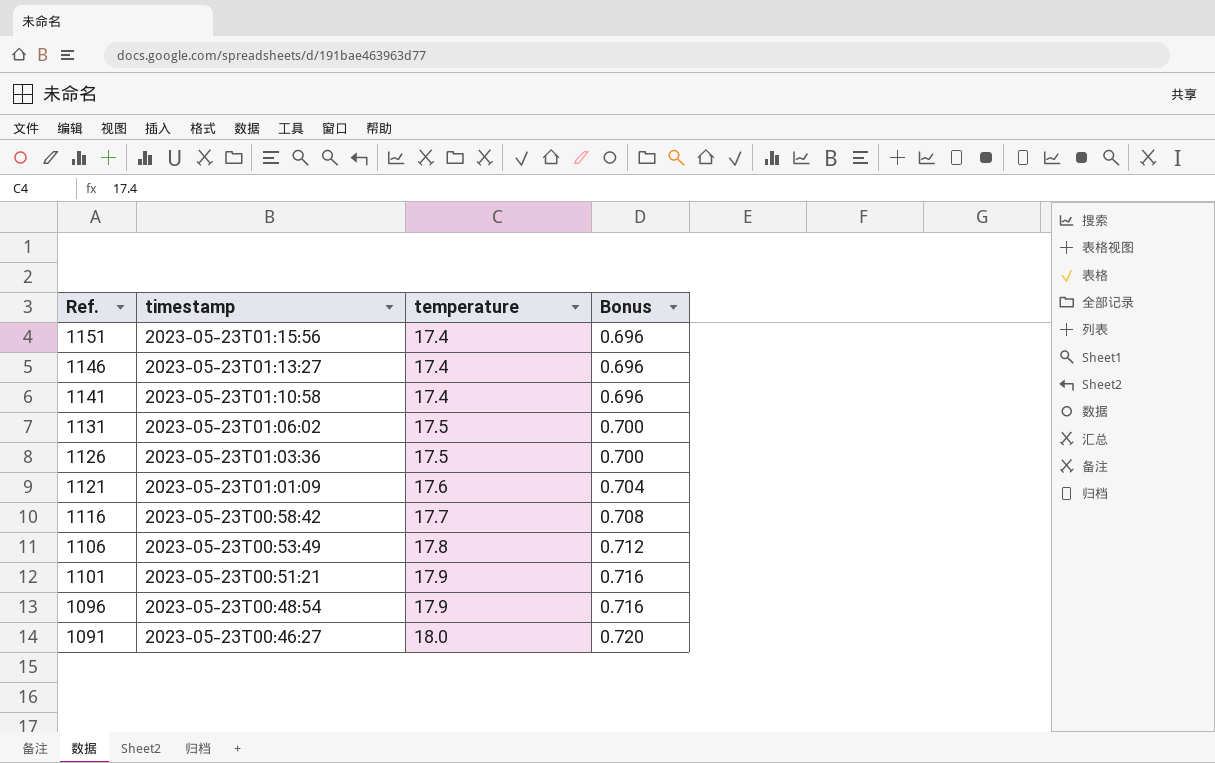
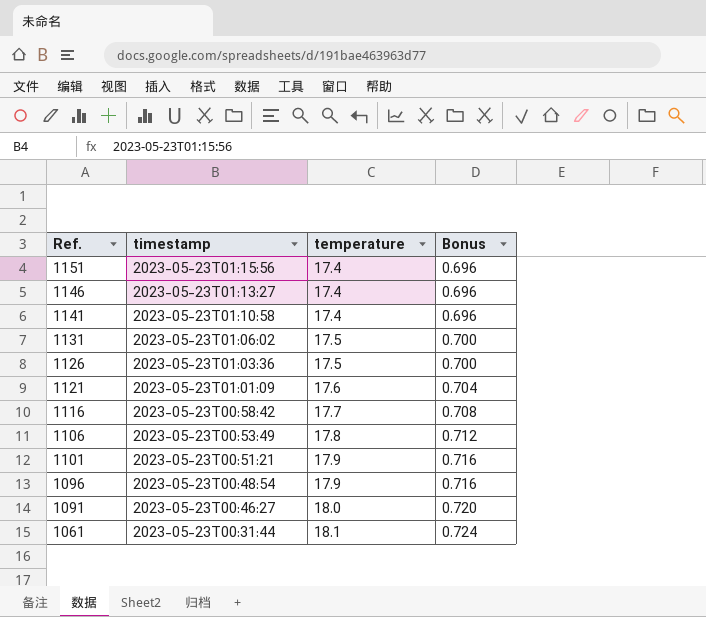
row 1061: none -> 2023-05-23T00:31:44 | 18.1 | 0.724

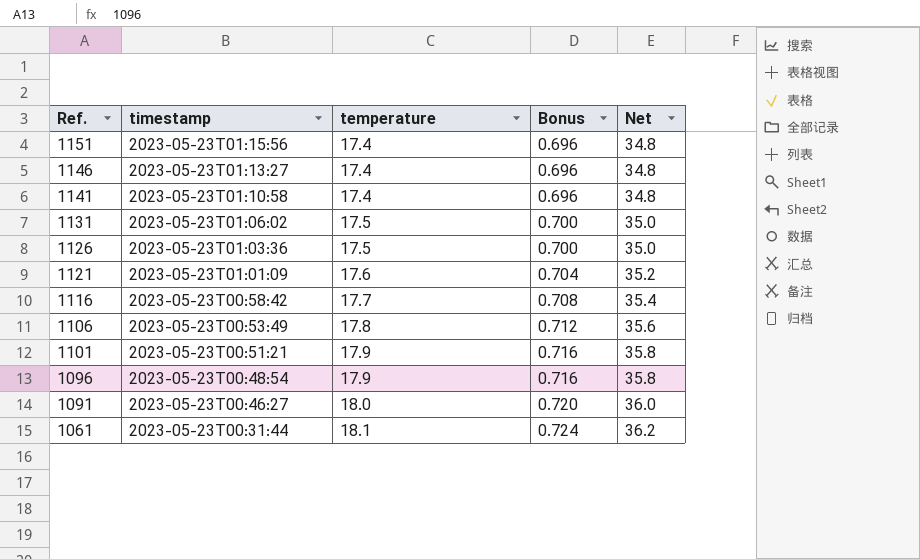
column Net | formula: none -> [temperature] * 2

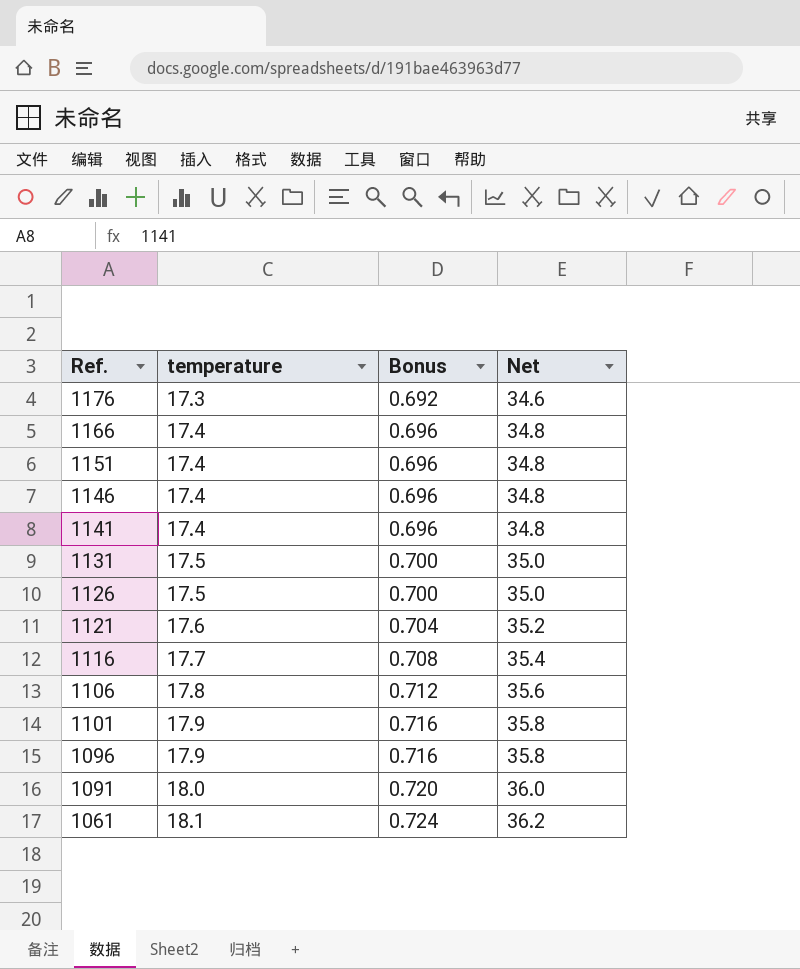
column timestamp | position: 2 -> none
row 1176: none -> 17.3 | 0.692 | 34.6
row 1166: none -> 17.4 | 0.696 | 34.8

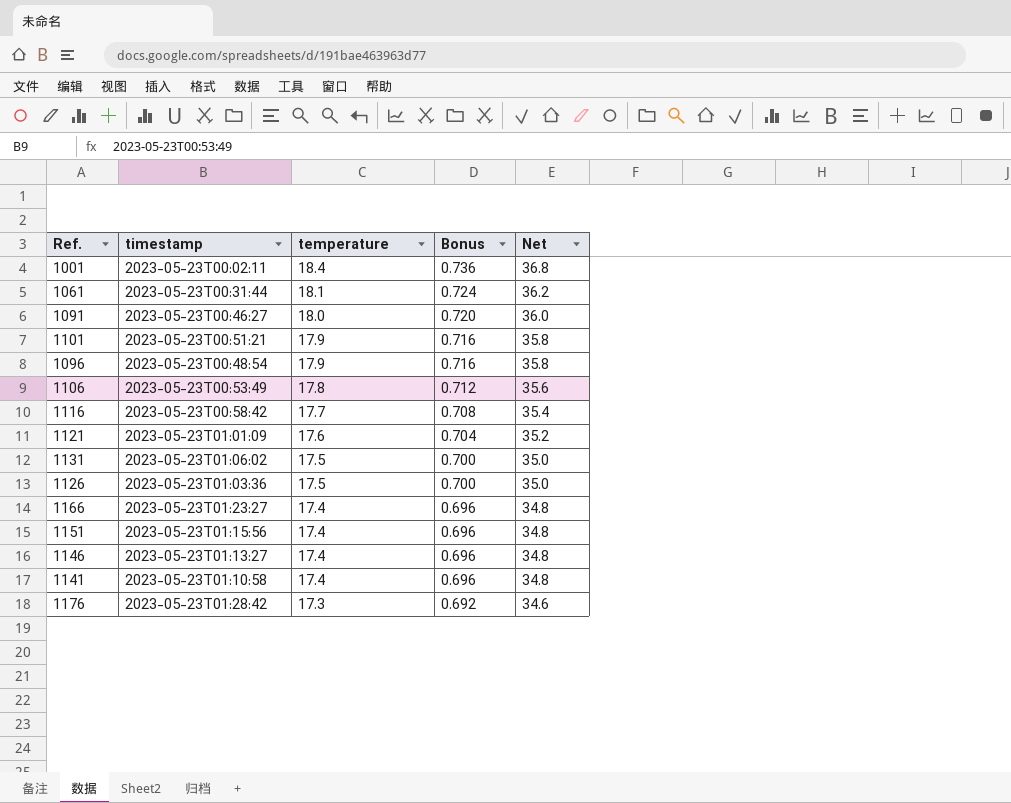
row order: Ref. descending -> temperature descending
column timestamp | position: none -> 2
row 1001: none -> 2023-05-23T00:02:11 | 18.4 | 0.736 | 36.8

